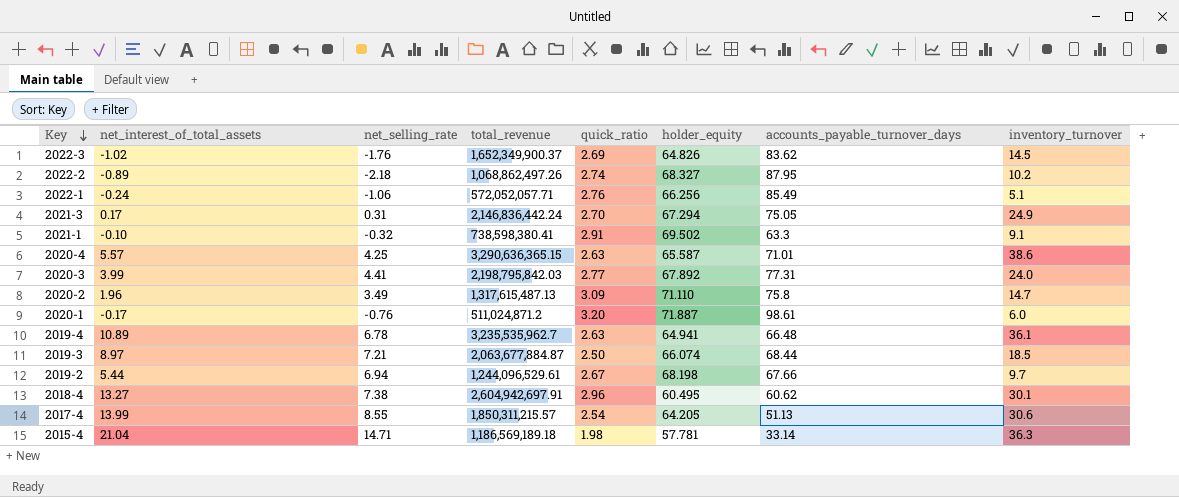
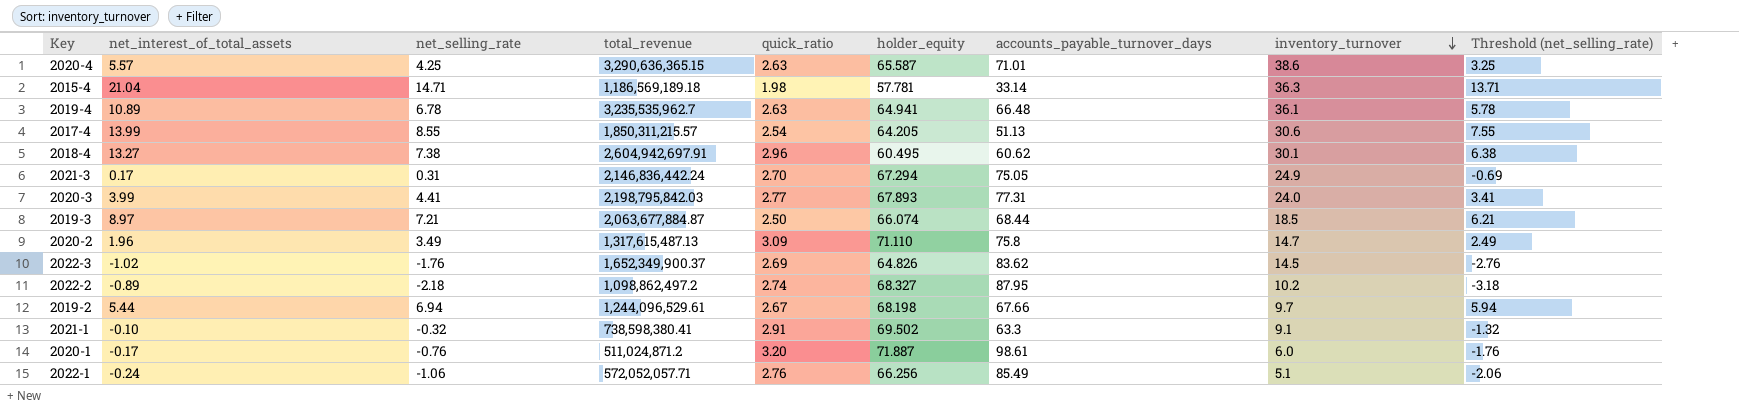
row order: Key descending -> inventory_turnover descending
column Threshold (net_selling_rate) | formula: none -> [net_selling_rate] - 1
2020-3 | holder_equity: 67.892 -> 67.893
2022-2 | total_revenue: 1,068,862,497.26 -> 1,098,862,497.2

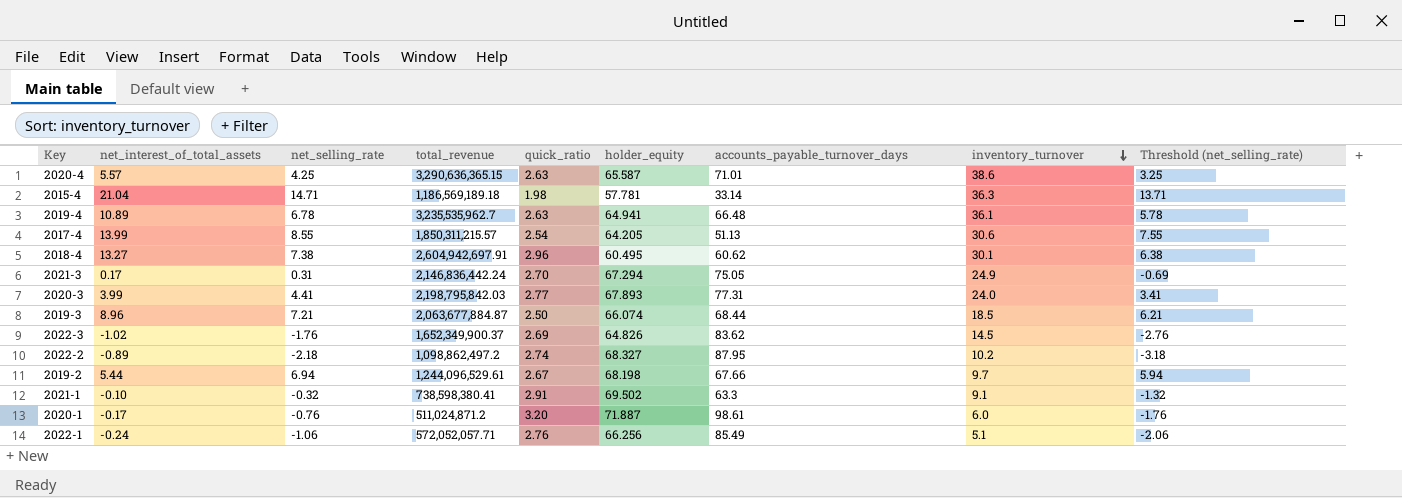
row 2020-2: 1.96 | 3.49 | 1,317,615,487.13 | 3.09 | 71.110 | 75.8 | 14.7 | 2.49 -> none
2019-3 | net_interest_of_total_assets: 8.97 -> 8.96

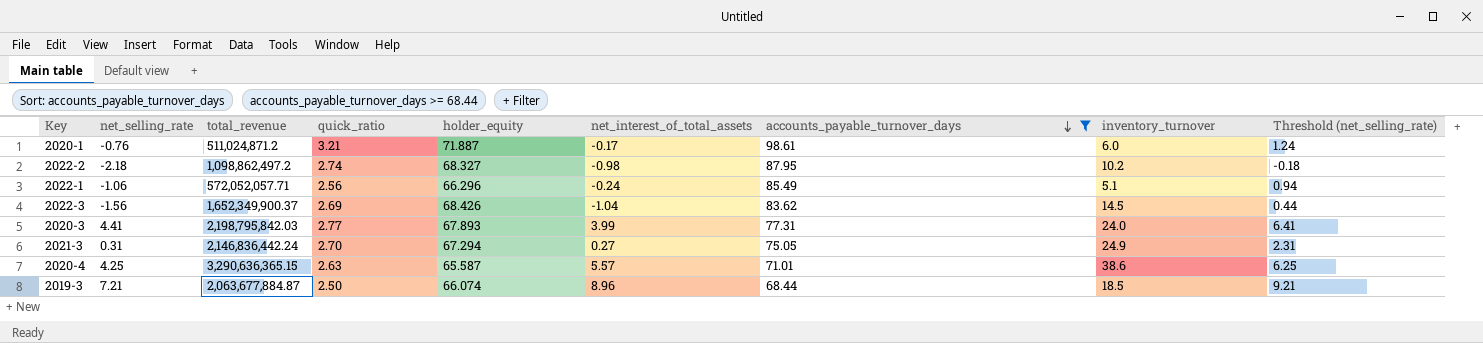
filter: none -> accounts_payable_turnover_days >= 68.44
row order: inventory_turnover descending -> accounts_payable_turnover_days descending
column net_interest_of_total_assets | position: 2 -> 6
column Threshold (net_selling_rate) | formula: [net_selling_rate] - 1 -> [net_selling_rate] + 2
2020-1 | quick_ratio: 3.20 -> 3.21
2022-2 | net_interest_of_total_assets: -0.89 -> -0.98
2022-1 | quick_ratio: 2.76 -> 2.56
2022-1 | holder_equity: 66.256 -> 66.296
2022-3 | net_selling_rate: -1.76 -> -1.56
2022-3 | holder_equity: 64.826 -> 68.426
2022-3 | net_interest_of_total_assets: -1.02 -> -1.04
2021-3 | net_interest_of_total_assets: 0.17 -> 0.27

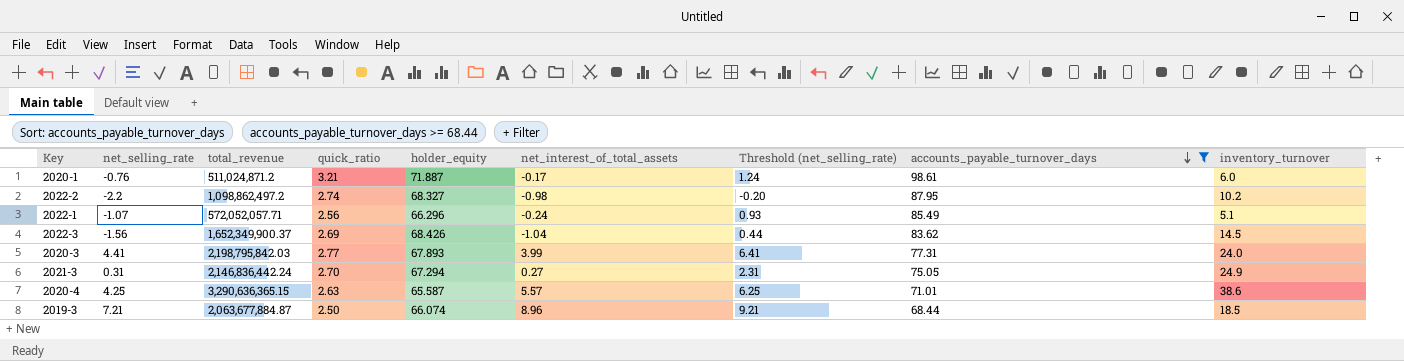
column Threshold (net_selling_rate) | position: 9 -> 7
2022-2 | net_selling_rate: -2.18 -> -2.2
2022-2 | Threshold (net_selling_rate): -0.18 -> -0.20
2022-1 | net_selling_rate: -1.06 -> -1.07
2022-1 | Threshold (net_selling_rate): 0.94 -> 0.93

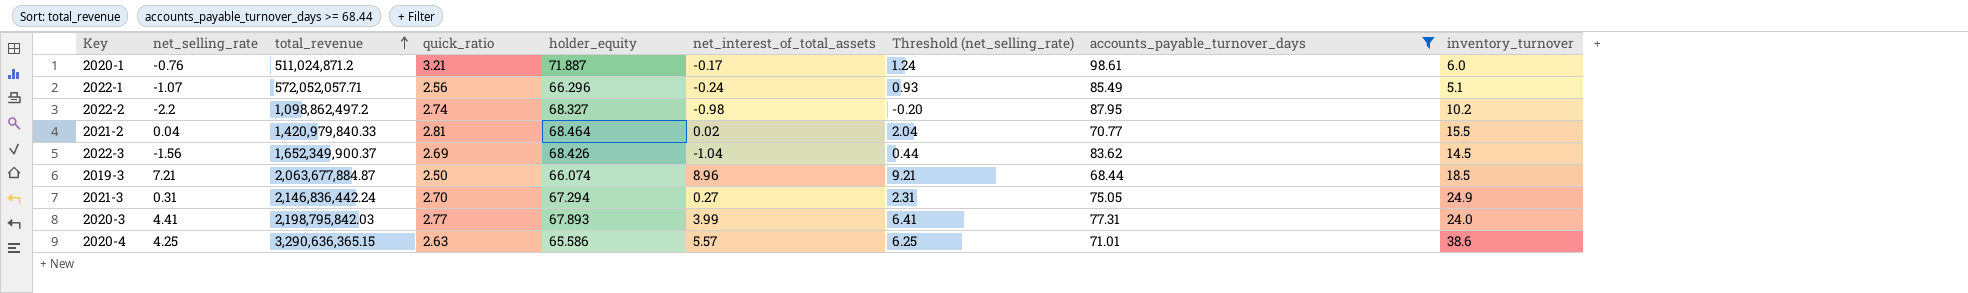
row order: accounts_payable_turnover_days descending -> total_revenue ascending
row 2021-2: none -> 0.04 | 1,420,979,840.33 | 2.81 | 68.464 | 0.02 | 2.04 | 70.77 | 15.5
2020-4 | holder_equity: 65.587 -> 65.586

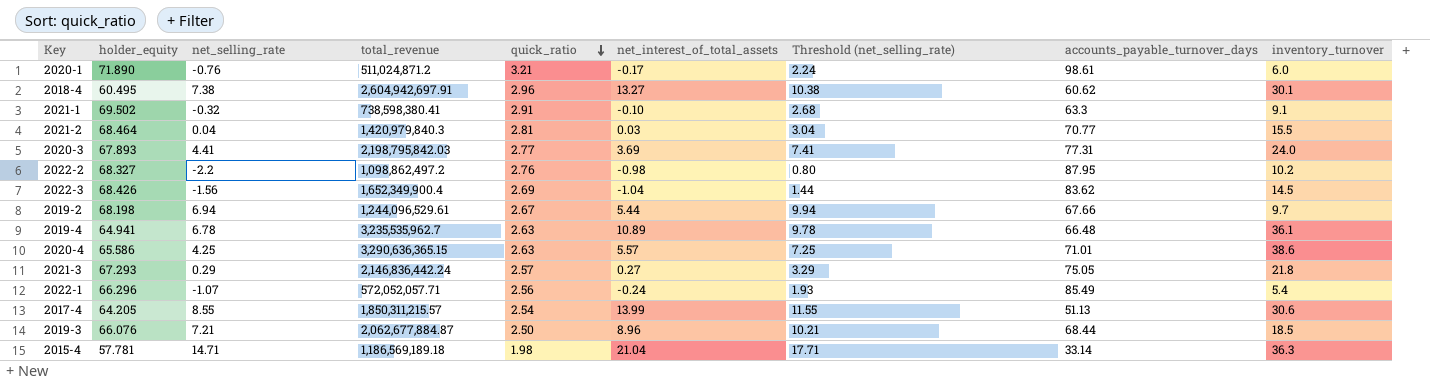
filter: accounts_payable_turnover_days >= 68.44 -> none
row order: total_revenue ascending -> quick_ratio descending
column holder_equity | position: 5 -> 2
column Threshold (net_selling_rate) | formula: [net_selling_rate] + 2 -> [net_selling_rate] + 3
2020-1 | holder_equity: 71.887 -> 71.890
2021-2 | total_revenue: 1,420,979,840.33 -> 1,420,979,840.3
2021-2 | net_interest_of_total_assets: 0.02 -> 0.03
2020-3 | net_interest_of_total_assets: 3.99 -> 3.69
2022-2 | quick_ratio: 2.74 -> 2.76
2022-3 | total_revenue: 1,652,349,900.37 -> 1,652,349,900.4
2021-3 | holder_equity: 67.294 -> 67.293
2021-3 | net_selling_rate: 0.31 -> 0.29
2021-3 | quick_ratio: 2.70 -> 2.57
2021-3 | inventory_turnover: 24.9 -> 21.8
2022-1 | inventory_turnover: 5.1 -> 5.4
2019-3 | holder_equity: 66.074 -> 66.076
2019-3 | total_revenue: 2,063,677,884.87 -> 2,062,677,884.87

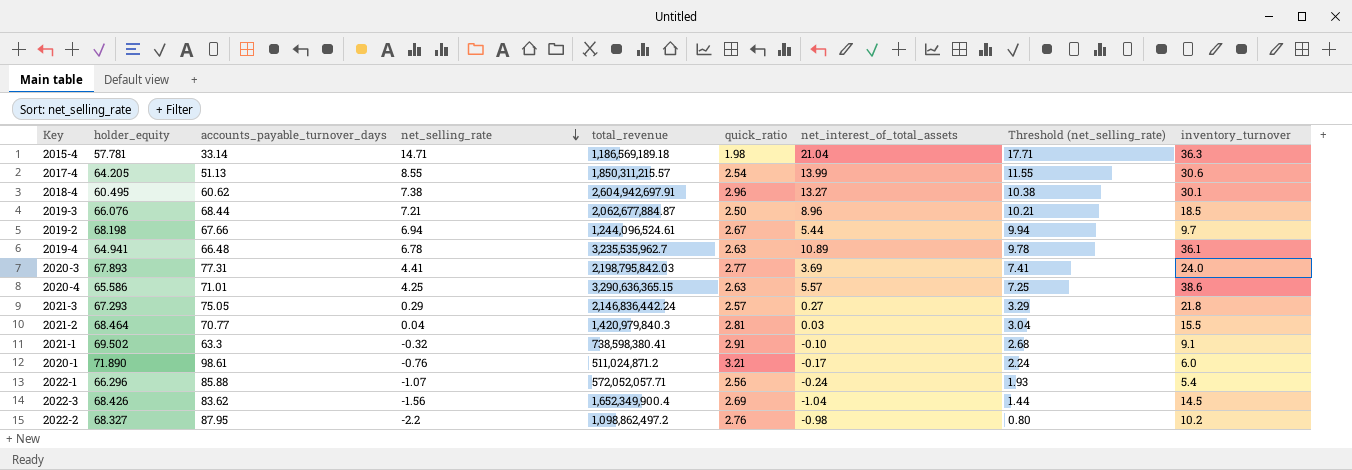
row order: quick_ratio descending -> net_selling_rate descending
column accounts_payable_turnover_days | position: 8 -> 3
2019-2 | total_revenue: 1,244,096,529.61 -> 1,244,096,524.61
2022-1 | accounts_payable_turnover_days: 85.49 -> 85.88

